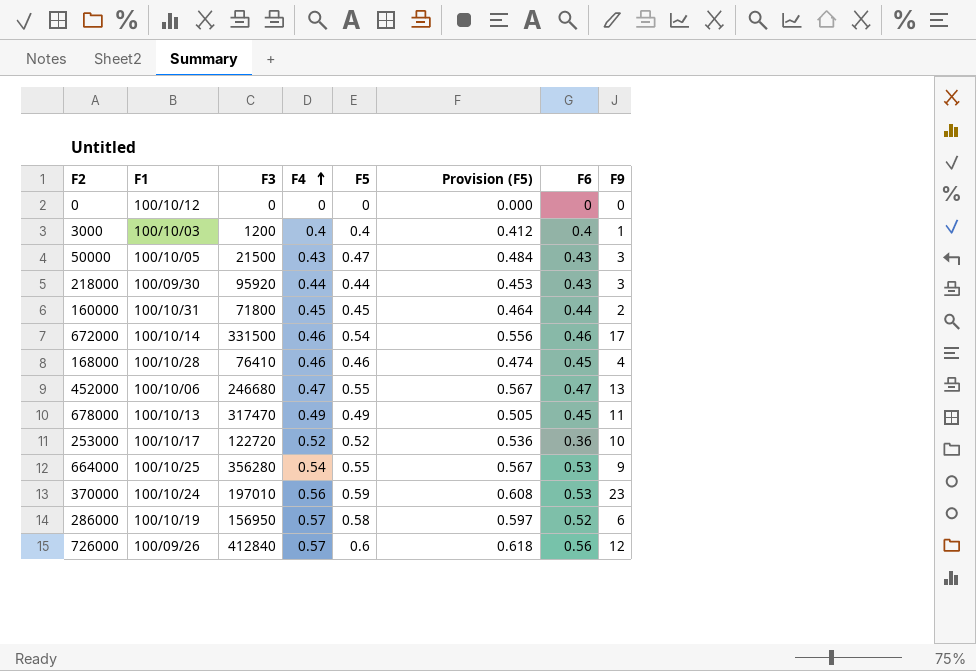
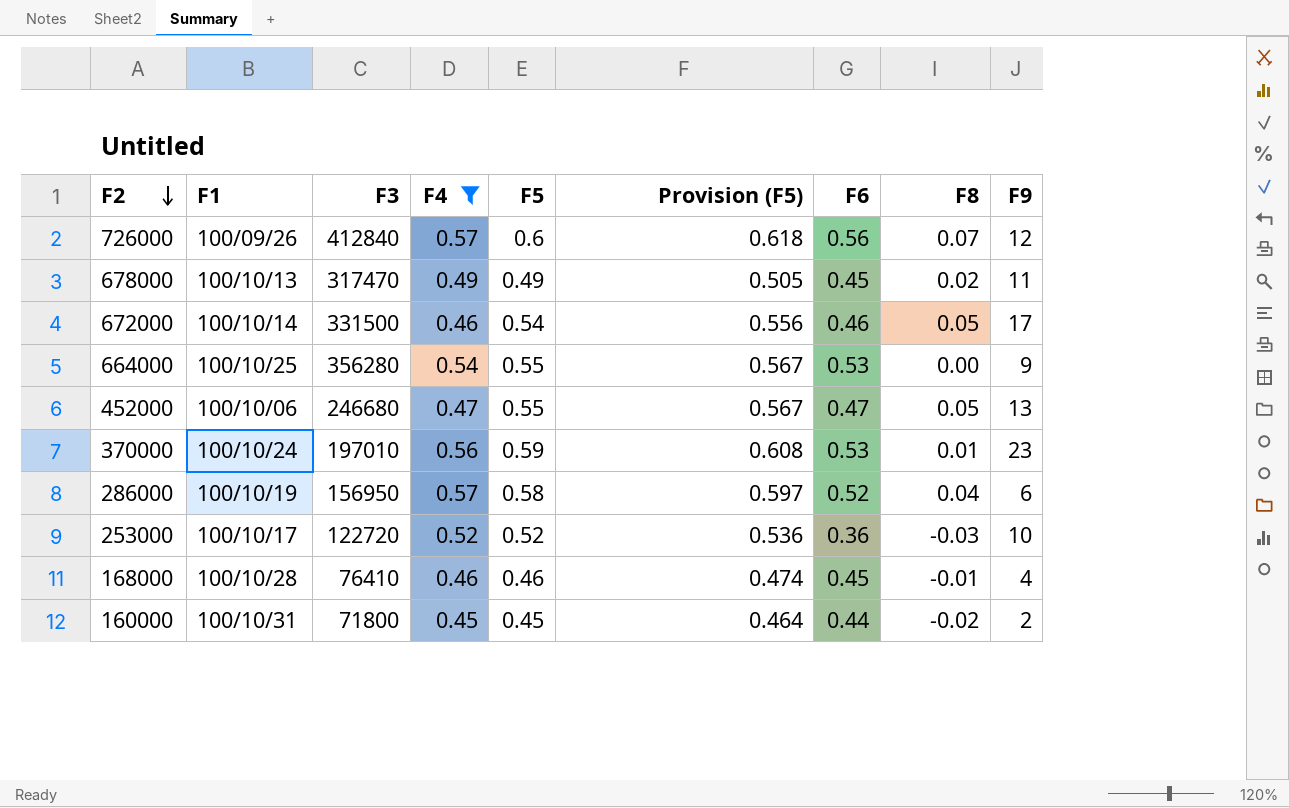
filter: none -> F4 >= 0.45
row order: F4 ascending -> F2 descending
column F8 | position: none -> 8

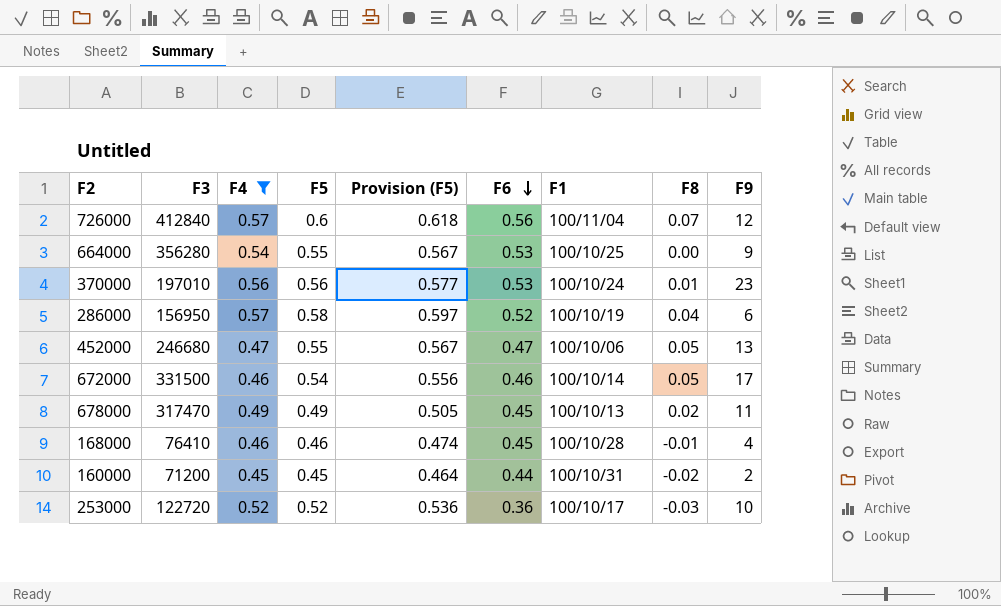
row order: F2 descending -> F6 descending
column F1 | position: 2 -> 7
726000 | F1: 100/09/26 -> 100/11/04
370000 | F5: 0.59 -> 0.56
370000 | Provision (F5): 0.608 -> 0.577
160000 | F3: 71800 -> 71200

